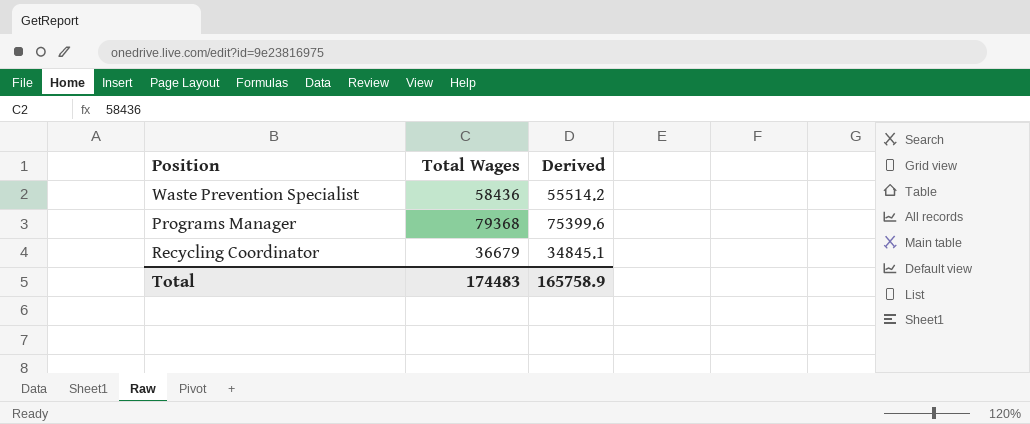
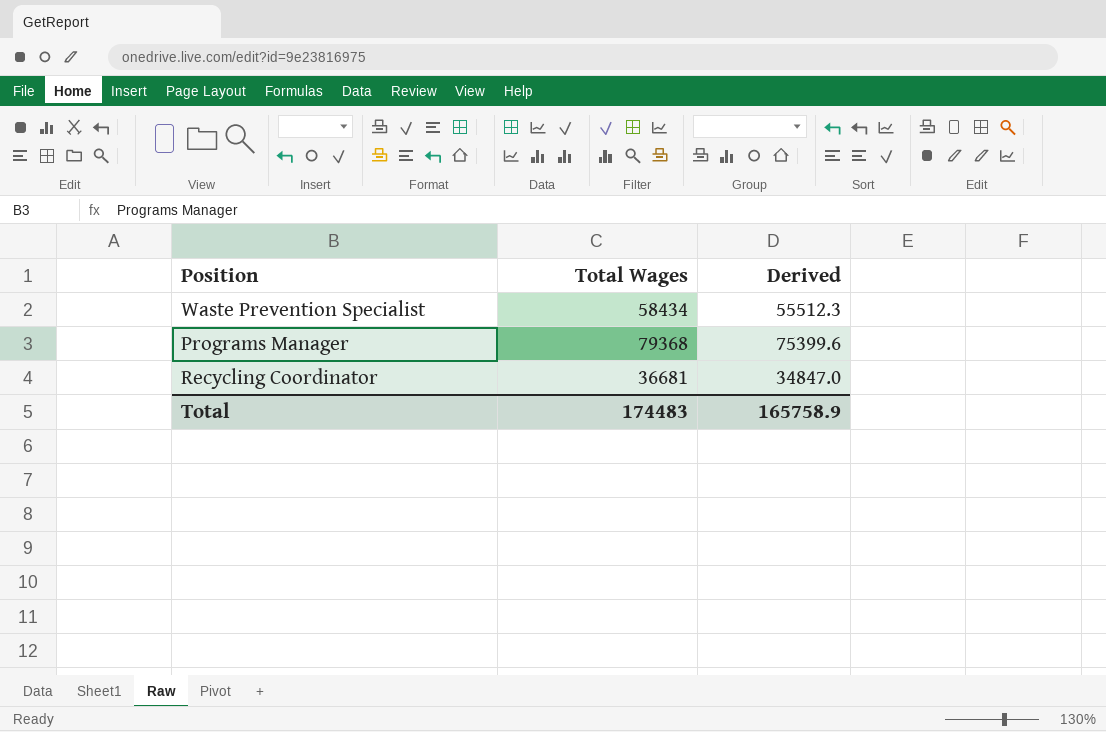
Waste Prevention Specialist | Total Wages: 58436 -> 58434
Waste Prevention Specialist | Derived: 55514.2 -> 55512.3
Recycling Coordinator | Total Wages: 36679 -> 36681
Recycling Coordinator | Derived: 34845.1 -> 34847.0

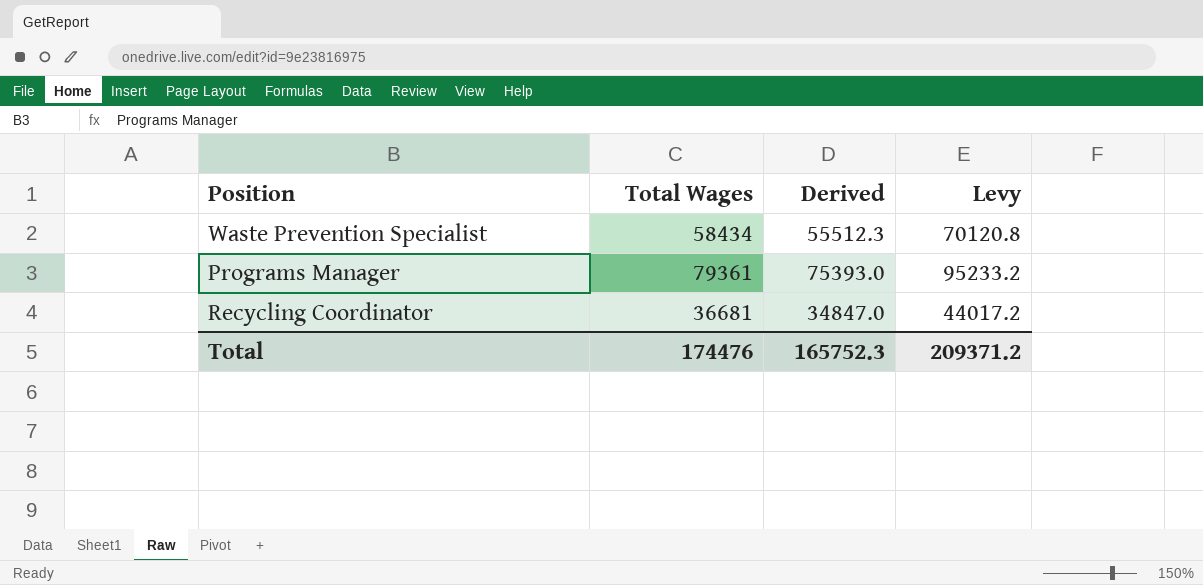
column Levy | formula: none -> [Total Wages] * 1.2
Programs Manager | Total Wages: 79368 -> 79361
Programs Manager | Derived: 75399.6 -> 75393.0
Total | Total Wages: 174483 -> 174476
Total | Derived: 165758.9 -> 165752.3

